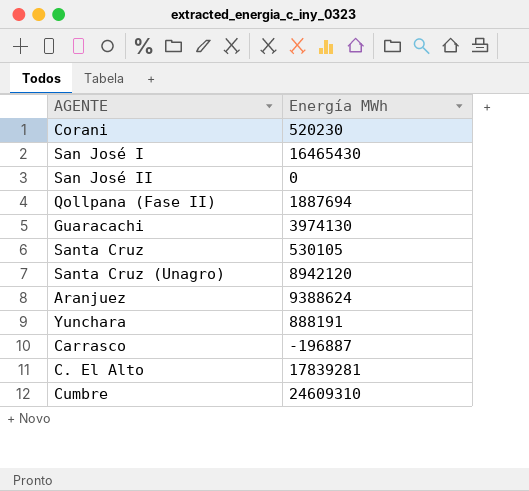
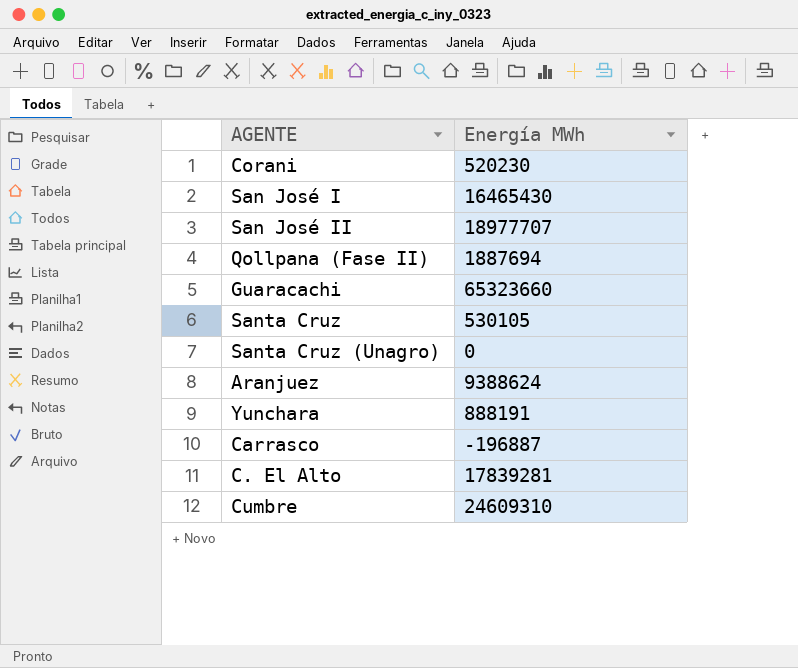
San José II | Energía MWh: 0 -> 18977707
Guaracachi | Energía MWh: 3974130 -> 65323660
Santa Cruz (Unagro) | Energía MWh: 8942120 -> 0

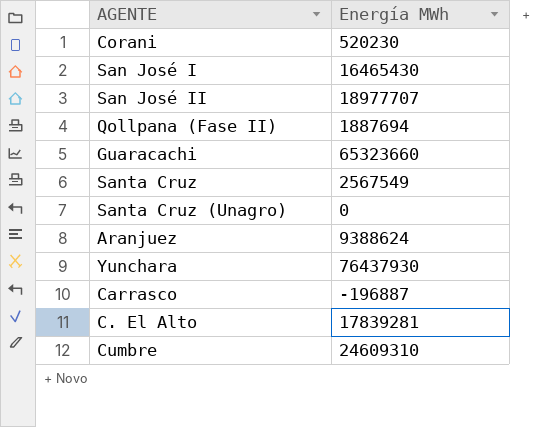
Santa Cruz | Energía MWh: 530105 -> 2567549
Yunchara | Energía MWh: 888191 -> 76437930

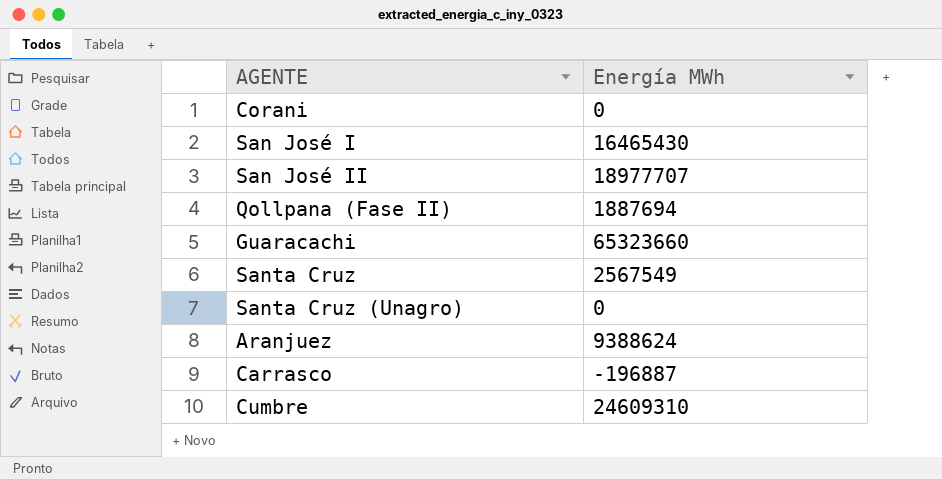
row Yunchara: 76437930 -> none
row C. El Alto: 17839281 -> none
Corani | Energía MWh: 520230 -> 0

